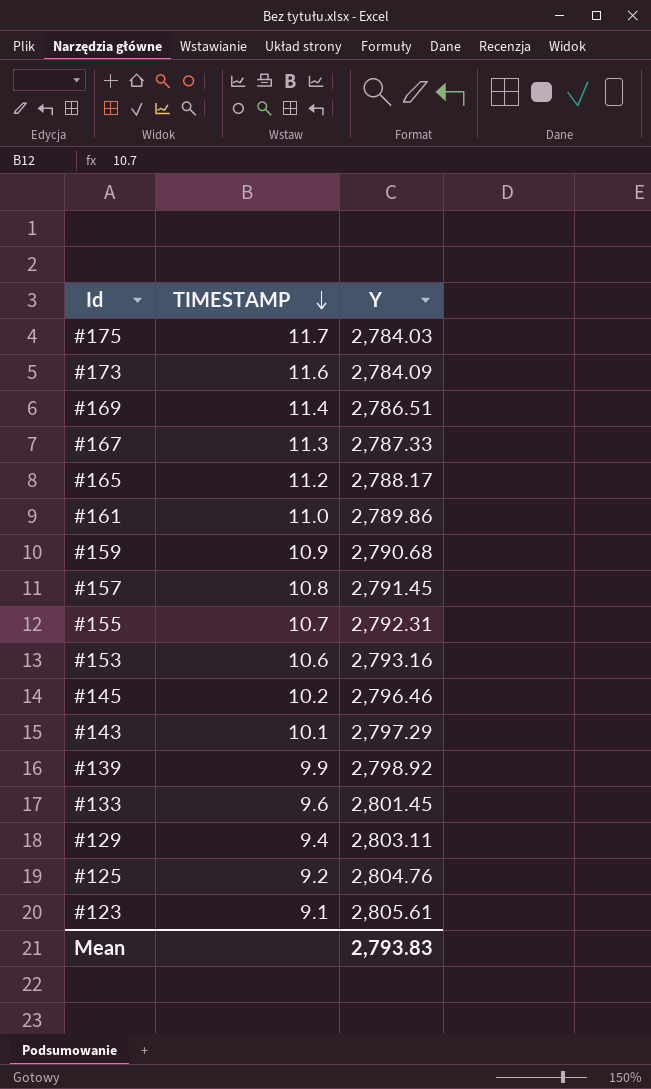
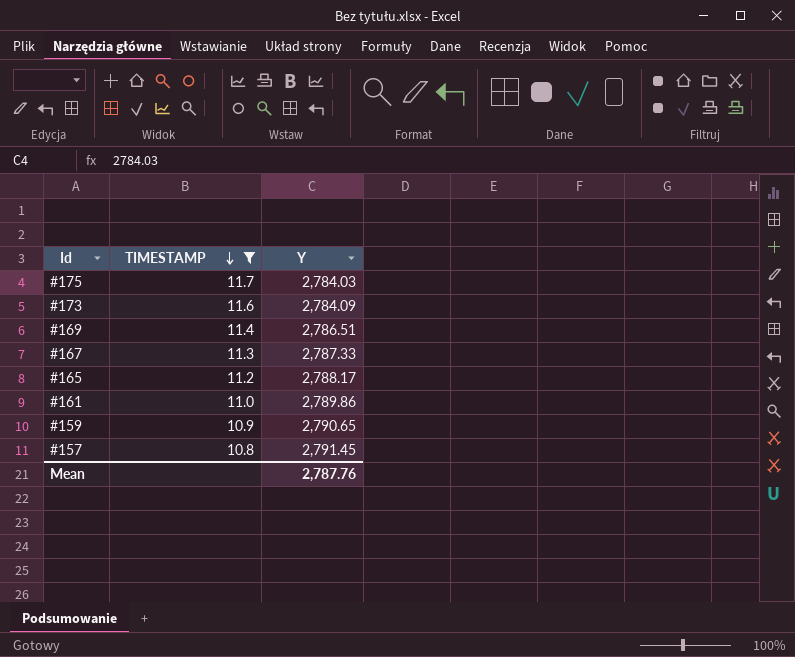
filter: none -> TIMESTAMP >= 10.8
#159 | Y: 2,790.68 -> 2,790.65
Mean | Y: 2,793.83 -> 2,787.76

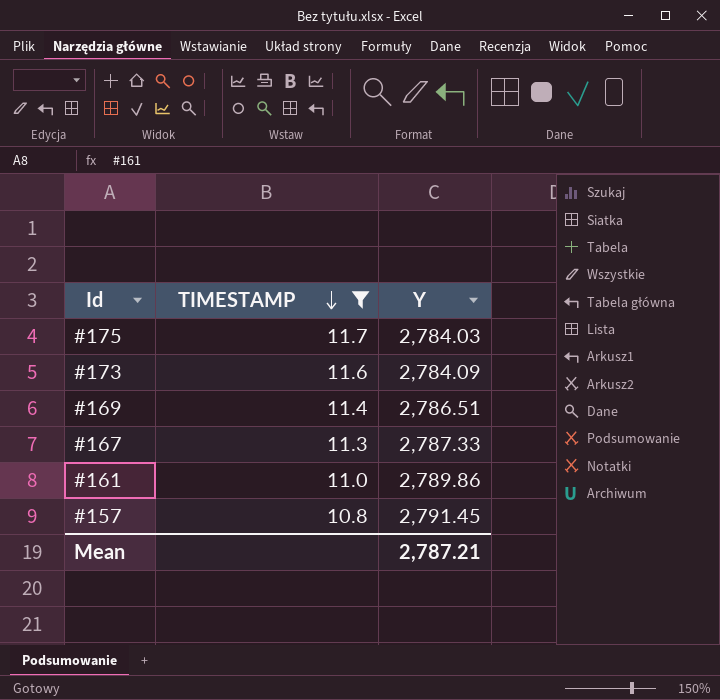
row #165: 11.2 | 2,788.17 -> none
row #159: 10.9 | 2,790.65 -> none
Mean | Y: 2,787.76 -> 2,787.21

